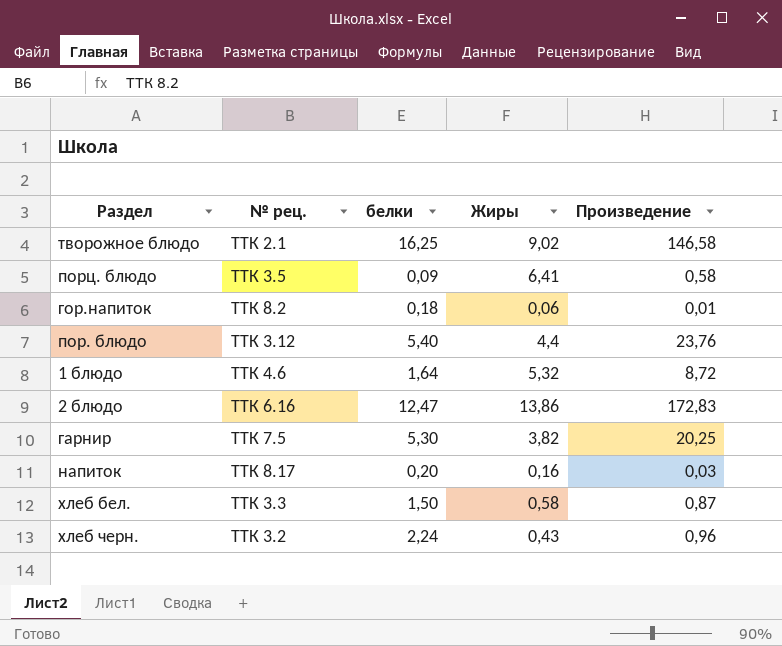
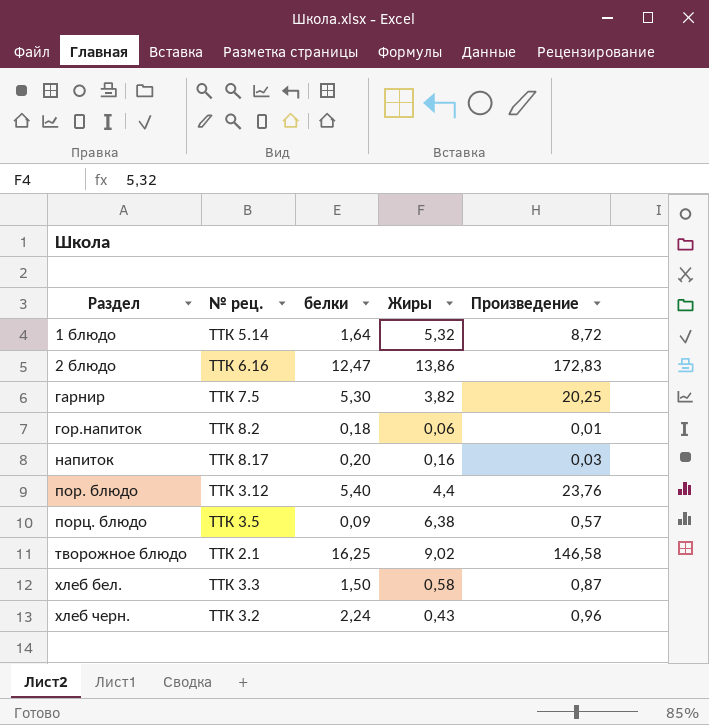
row order: none -> Раздел ascending
1 блюдо | № рец.: ТТК 4.6 -> ТТК 5.14
порц. блюдо | Жиры: 6,41 -> 6,38
порц. блюдо | Произведение: 0,58 -> 0,57

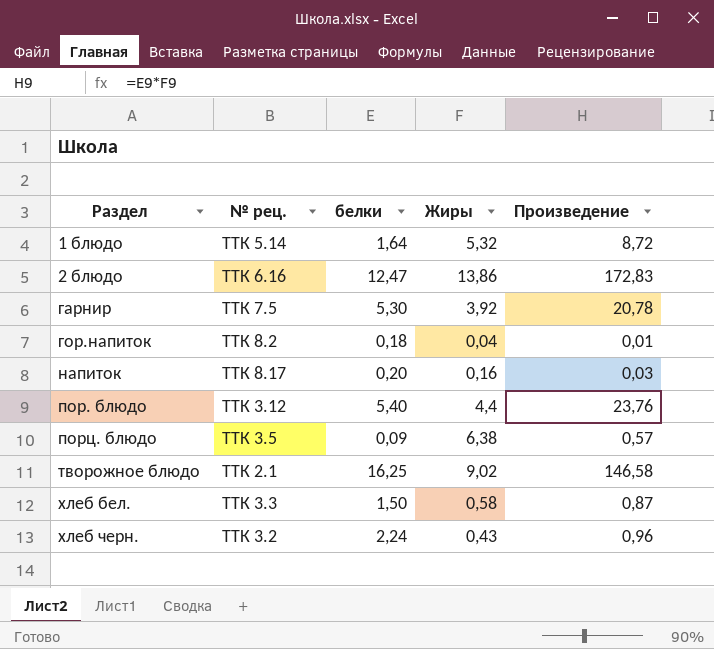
гарнир | Жиры: 3,82 -> 3,92
гарнир | Произведение: 20,25 -> 20,78
гор.напиток | Жиры: 0,06 -> 0,04

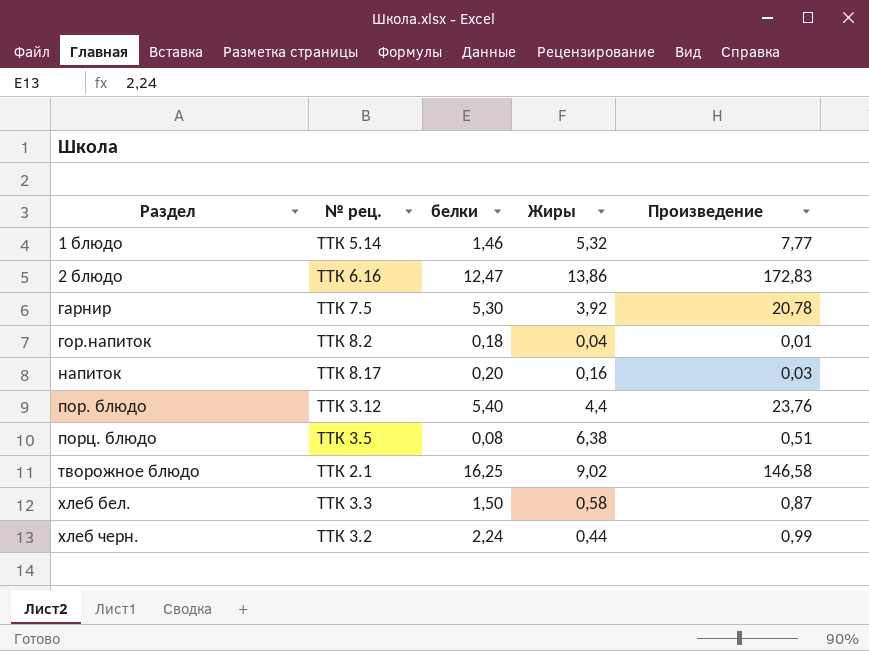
1 блюдо | белки: 1,64 -> 1,46
1 блюдо | Произведение: 8,72 -> 7,77
порц. блюдо | белки: 0,09 -> 0,08
порц. блюдо | Произведение: 0,57 -> 0,51
хлеб черн. | Жиры: 0,43 -> 0,44
хлеб черн. | Произведение: 0,96 -> 0,99

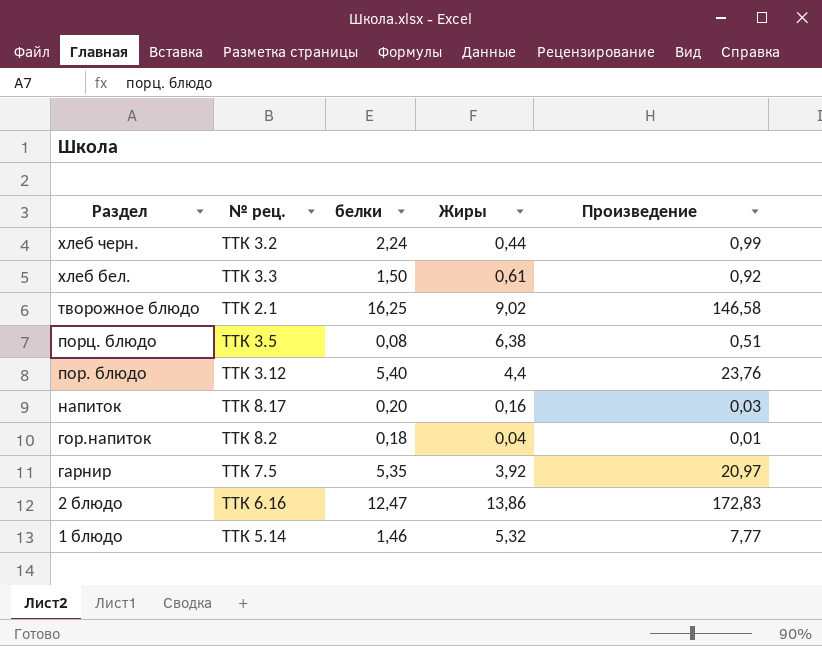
row order: Раздел ascending -> Раздел descending
хлеб бел. | Жиры: 0,58 -> 0,61
хлеб бел. | Произведение: 0,87 -> 0,92
гарнир | белки: 5,30 -> 5,35
гарнир | Произведение: 20,78 -> 20,97

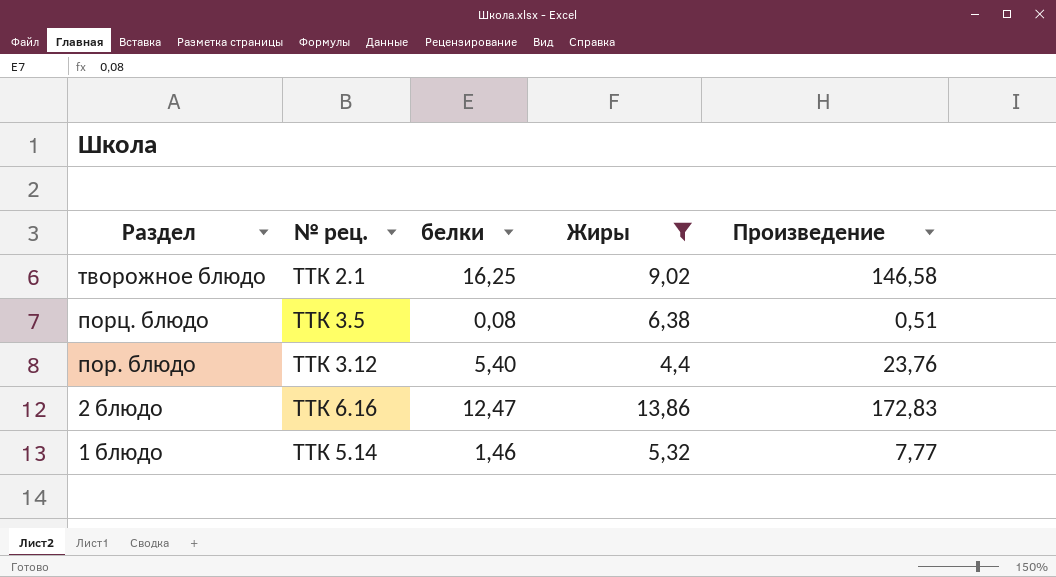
filter: none -> Жиры >= 4,4

